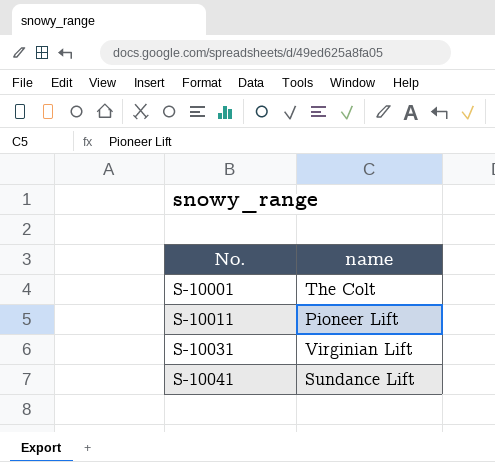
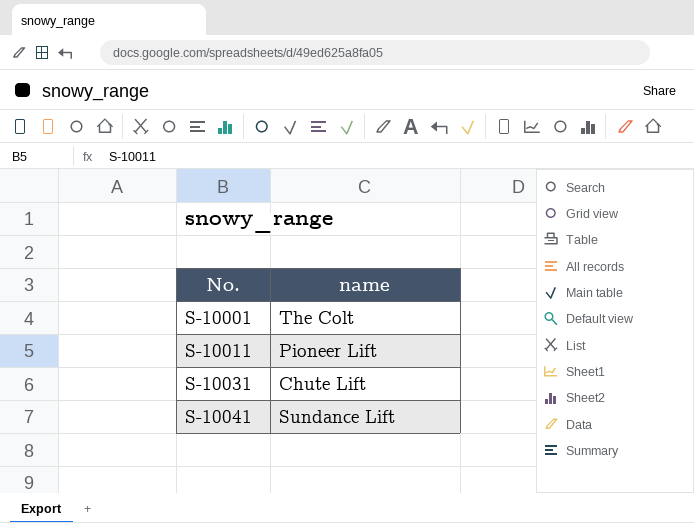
S-10031 | name: Virginian Lift -> Chute Lift

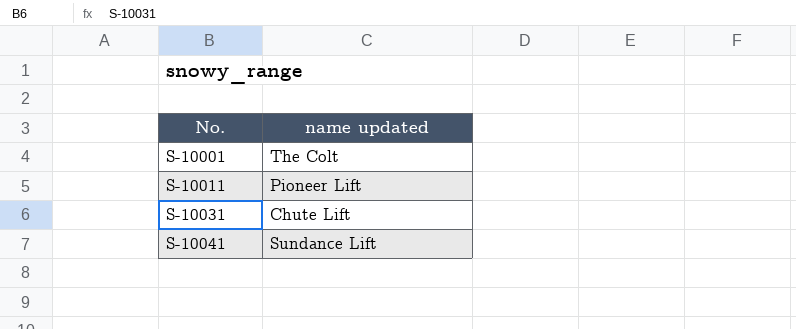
column name: name -> name updated

